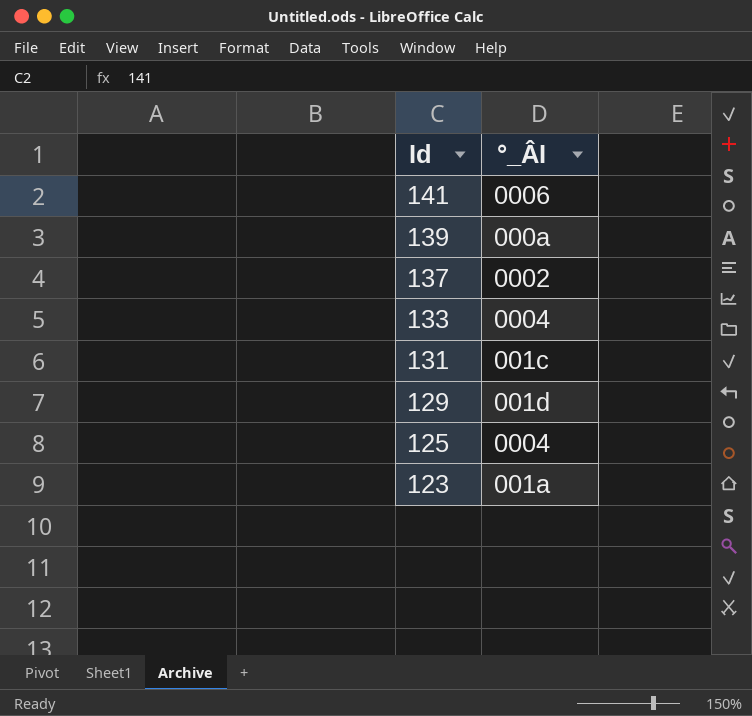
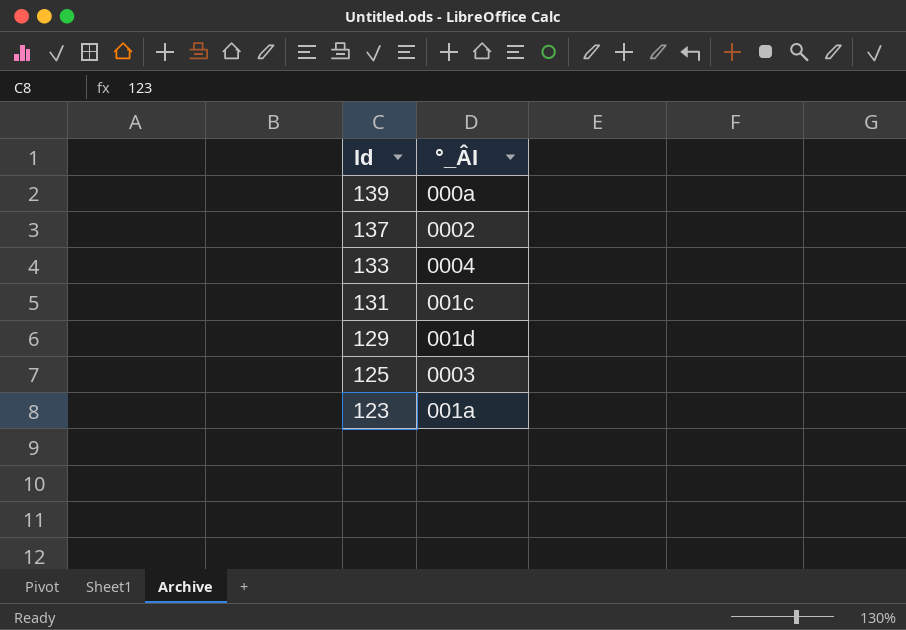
row 141: 0006 -> none
125 | °_ÂI: 0004 -> 0003

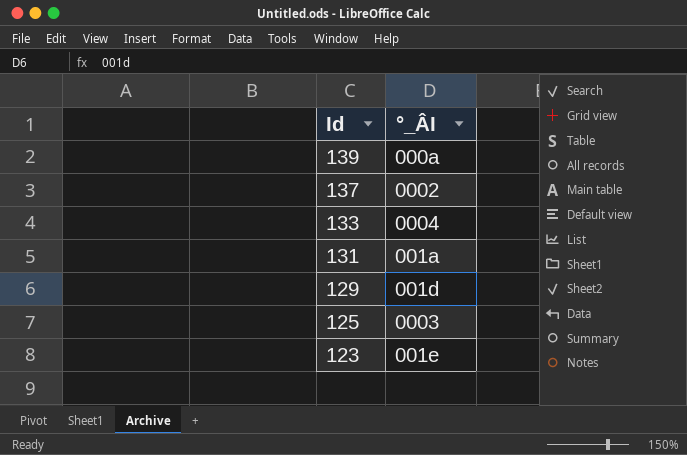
131 | °_ÂI: 001c -> 001a
123 | °_ÂI: 001a -> 001e

